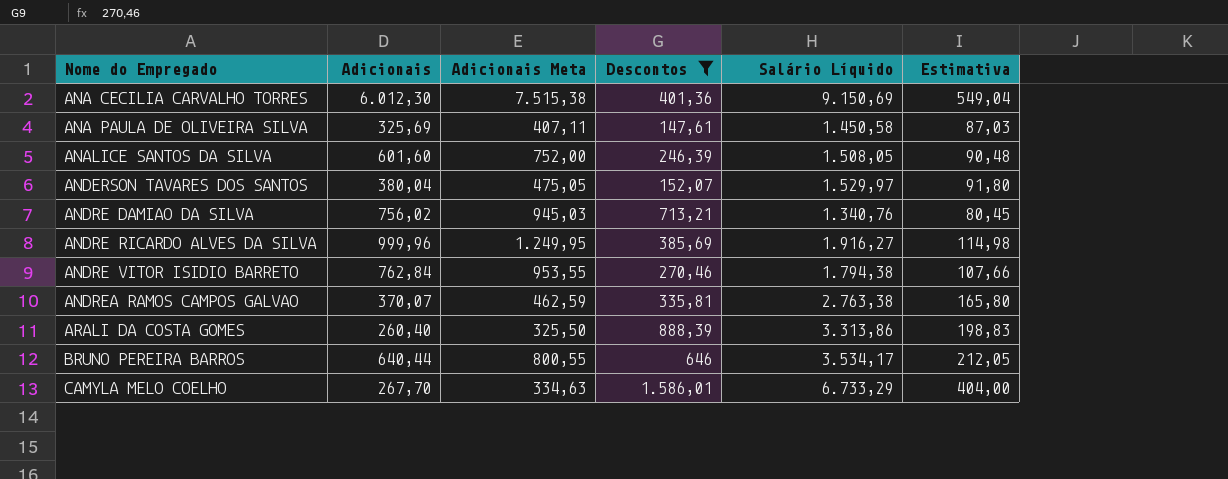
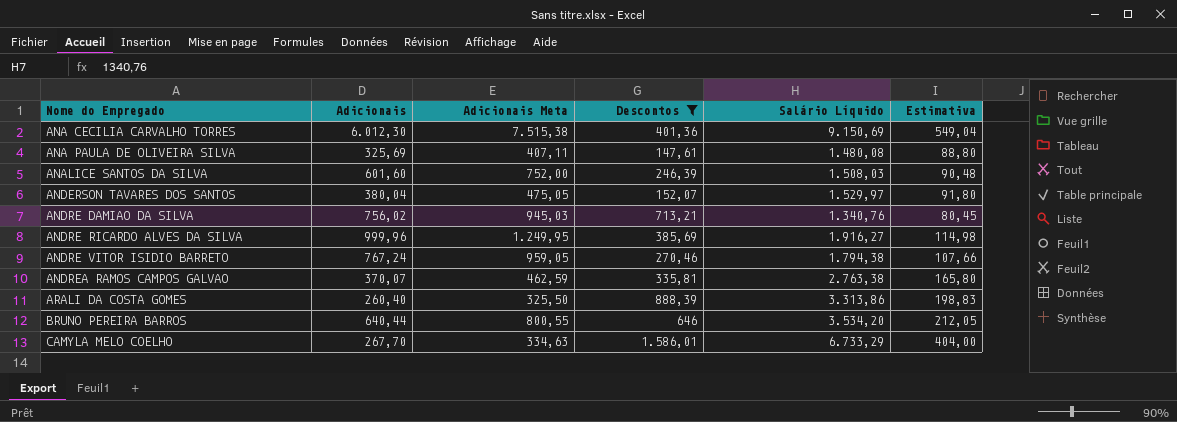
ANA PAULA DE OLIVEIRA SILVA | Salário Líquido: 1.450,58 -> 1.480,08
ANA PAULA DE OLIVEIRA SILVA | Estimativa: 87,03 -> 88,80
ANALICE SANTOS DA SILVA | Salário Líquido: 1.508,05 -> 1.508,03
ANDRE VITOR ISIDIO BARRETO | Adicionais: 762,84 -> 767,24
ANDRE VITOR ISIDIO BARRETO | Adicionais Meta: 953,55 -> 959,05
BRUNO PEREIRA BARROS | Salário Líquido: 3.534,17 -> 3.534,20

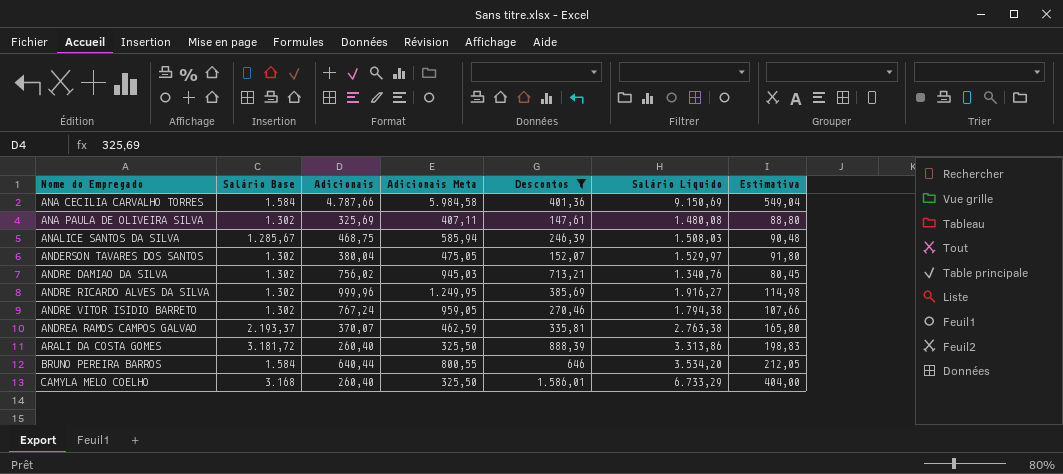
column Salário Base | position: none -> 2
ANA CECILIA CARVALHO TORRES | Adicionais: 6.012,30 -> 4.787,66
ANA CECILIA CARVALHO TORRES | Adicionais Meta: 7.515,38 -> 5.984,58
ANALICE SANTOS DA SILVA | Adicionais: 601,60 -> 468,75
ANALICE SANTOS DA SILVA | Adicionais Meta: 752,00 -> 585,94
CAMYLA MELO COELHO | Adicionais: 267,70 -> 260,40
CAMYLA MELO COELHO | Adicionais Meta: 334,63 -> 325,50

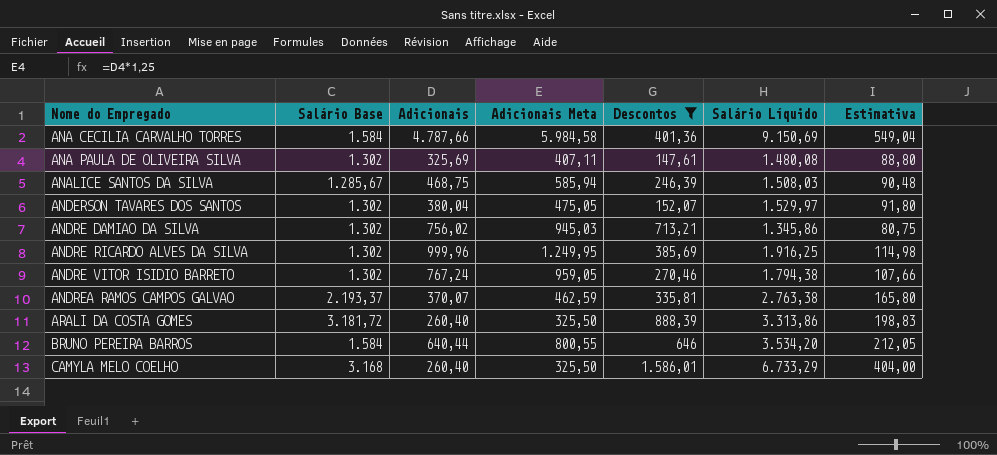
ANDRE DAMIAO DA SILVA | Salário Líquido: 1.340,76 -> 1.345,86
ANDRE DAMIAO DA SILVA | Estimativa: 80,45 -> 80,75
ANDRE RICARDO ALVES DA SILVA | Salário Líquido: 1.916,27 -> 1.916,25

